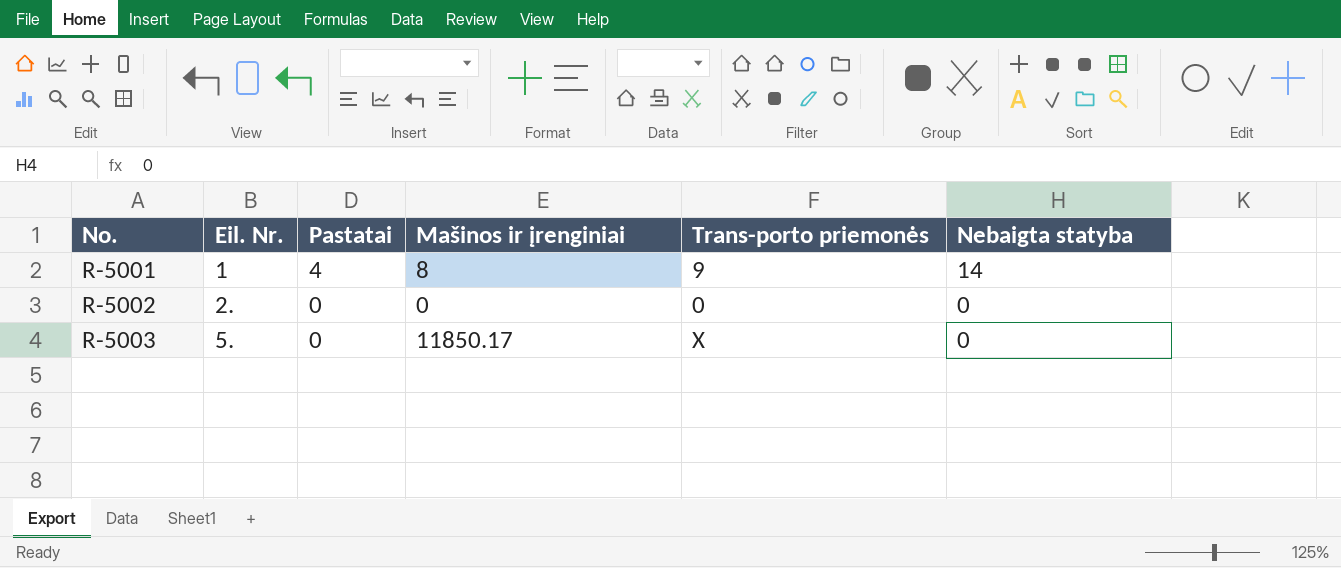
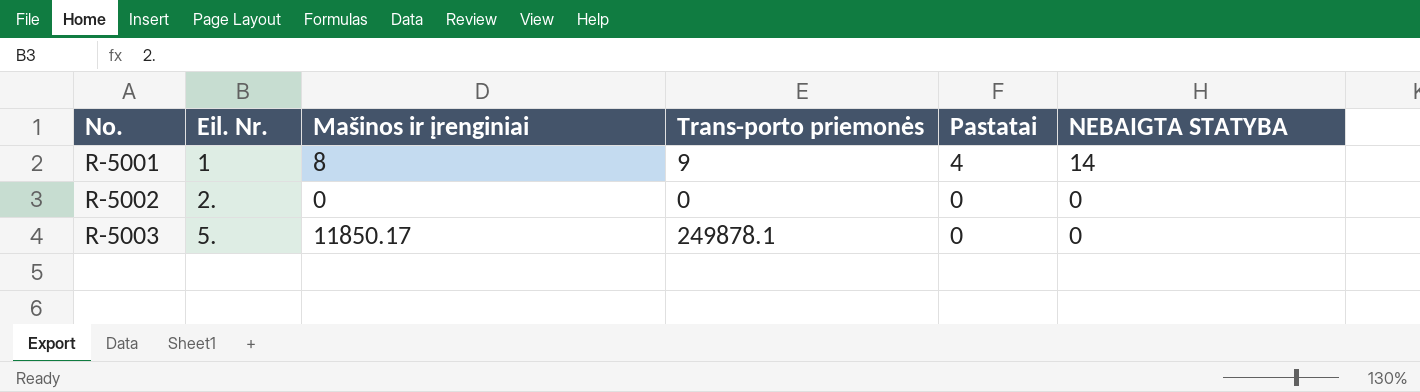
column Pastatai | position: 3 -> 5
column name: Nebaigta statyba -> NEBAIGTA STATYBA
R-5003 | Trans-porto priemonės: X -> 249878.1

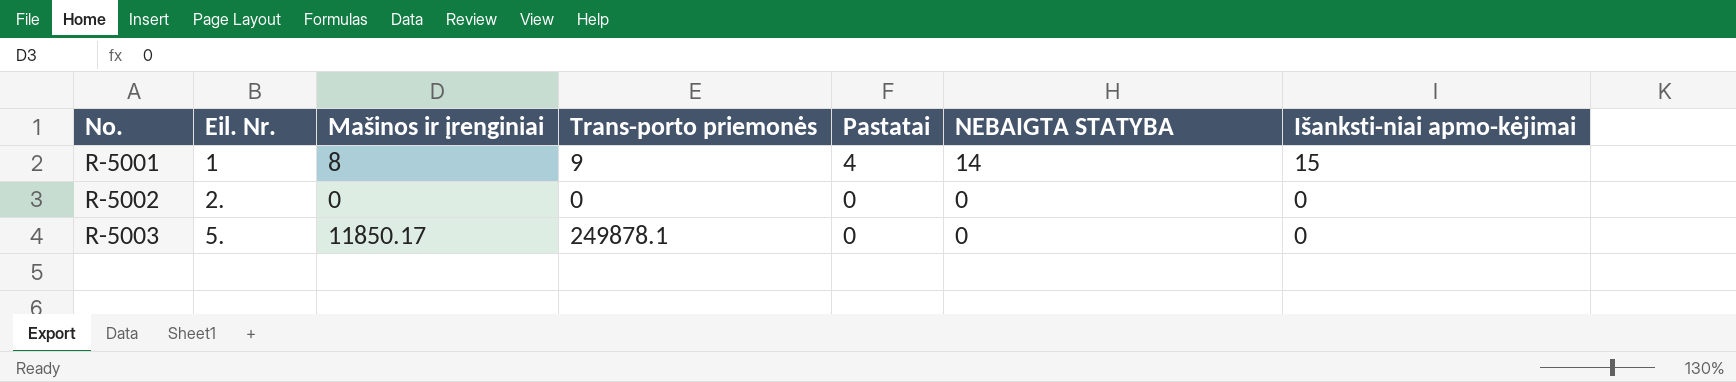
column Išanksti-niai apmo-kėjimai | position: none -> 7

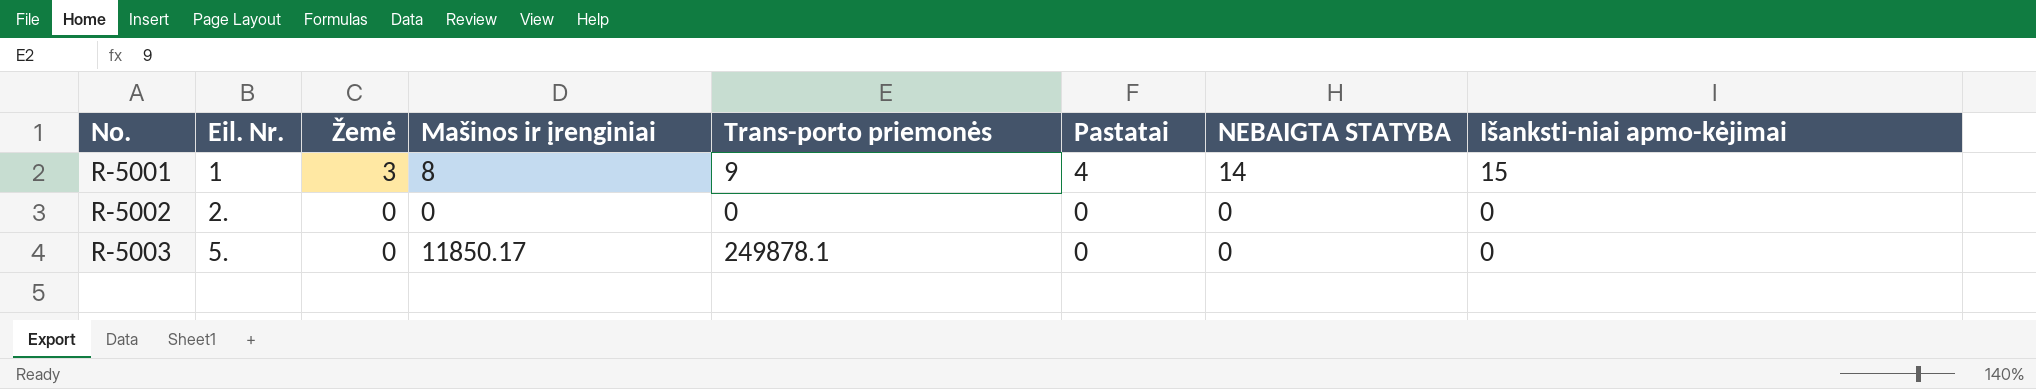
column Žemė | position: none -> 3

